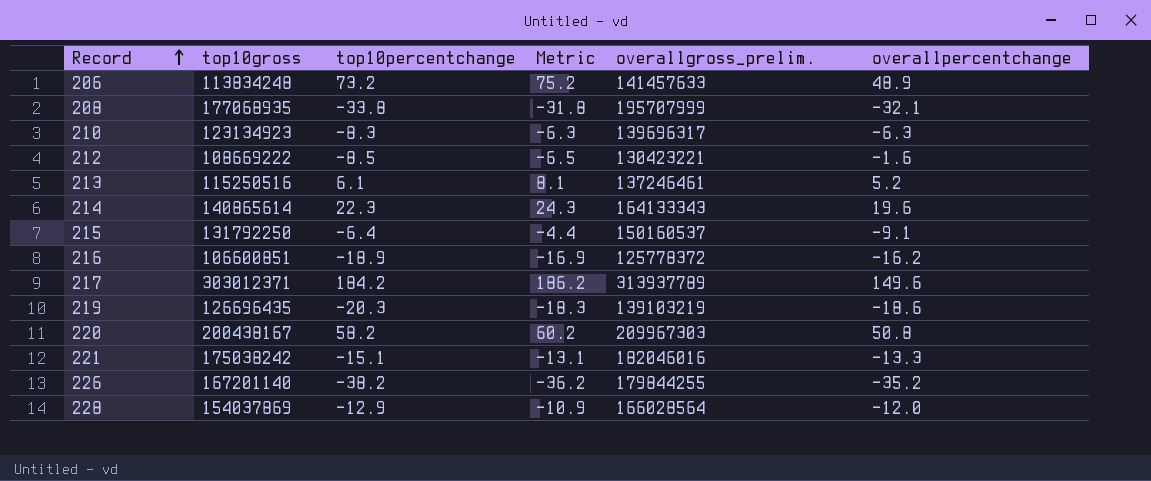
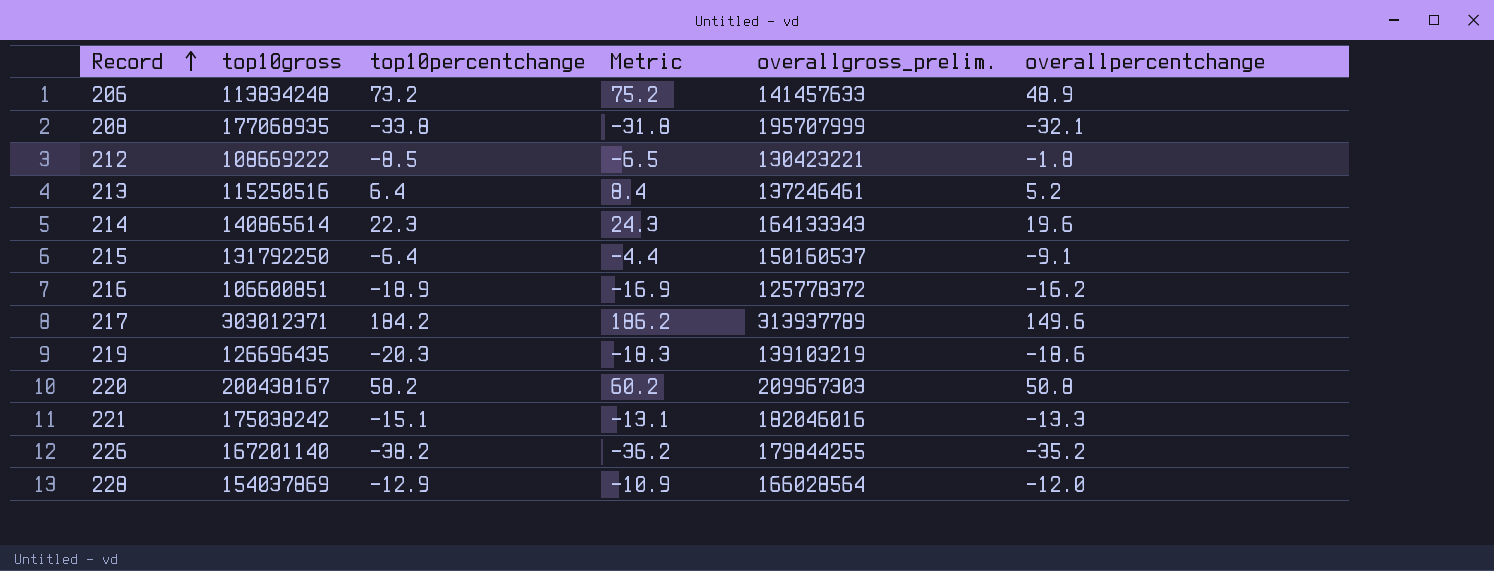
row 210: 123134923 | -8.3 | -6.3 | 139696317 | -6.3 -> none
212 | overallpercentchange: -1.6 -> -1.8
213 | top10percentchange: 6.1 -> 6.4
213 | Metric: 8.1 -> 8.4

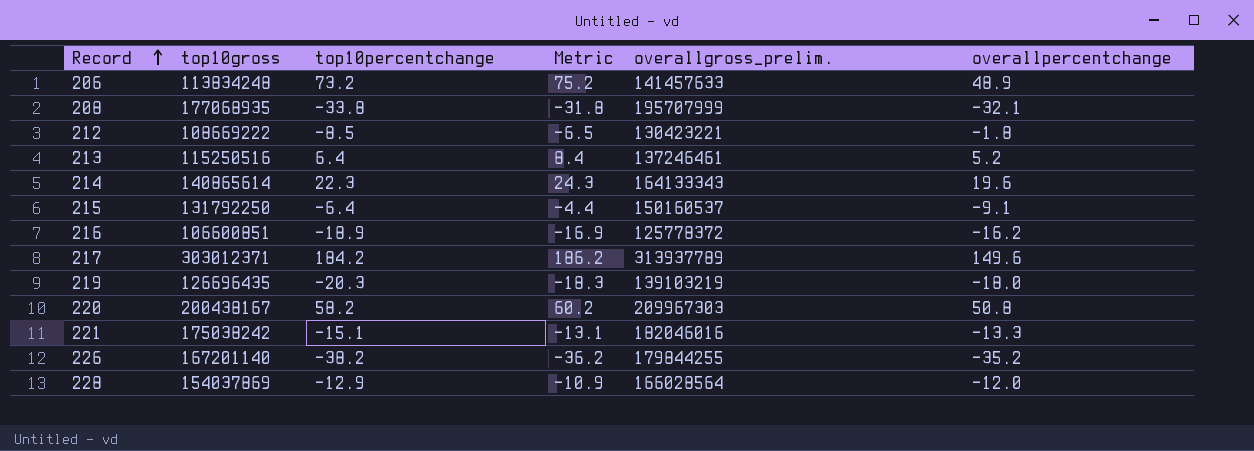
219 | overallpercentchange: -18.6 -> -18.0

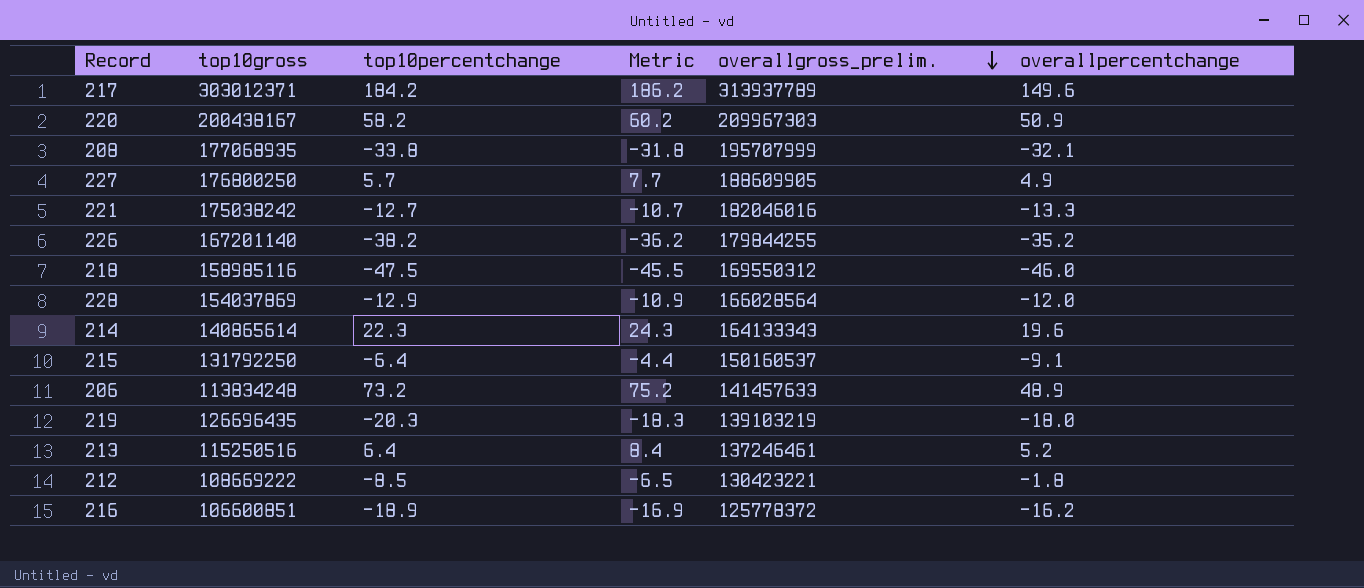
row order: Record ascending -> overallgross_prelim. descending
220 | overallpercentchange: 50.8 -> 50.9
row 227: none -> 176800250 | 5.7 | 7.7 | 188609905 | 4.9
221 | top10percentchange: -15.1 -> -12.7
221 | Metric: -13.1 -> -10.7
row 218: none -> 158985116 | -47.5 | -45.5 | 169550312 | -46.0

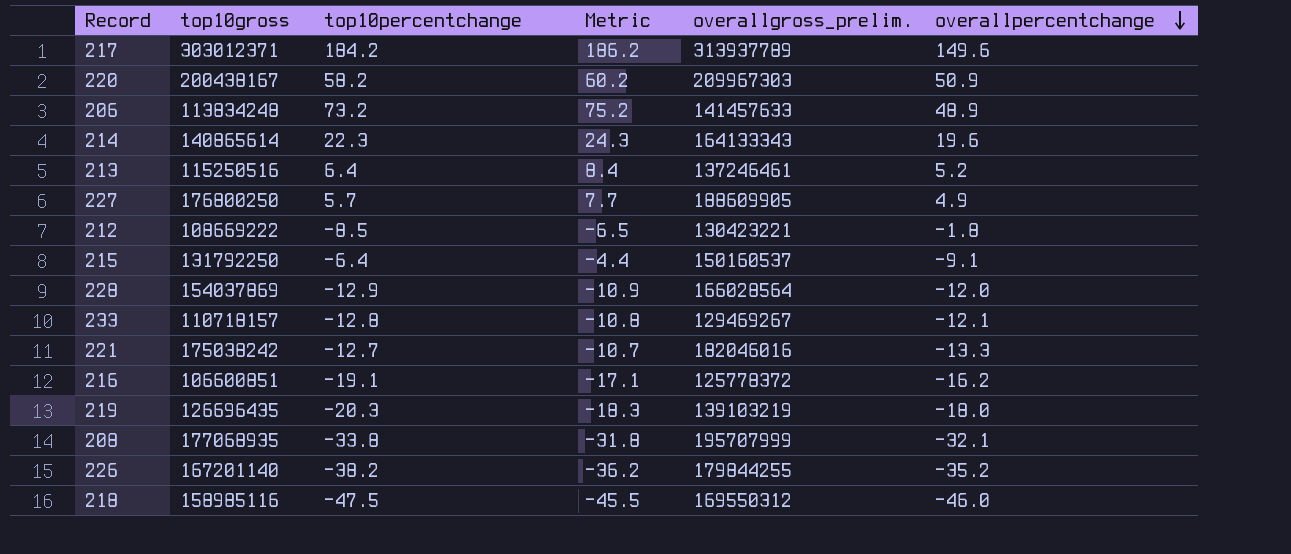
row order: overallgross_prelim. descending -> overallpercentchange descending
row 233: none -> 110718157 | -12.8 | -10.8 | 129469267 | -12.1
216 | top10percentchange: -18.9 -> -19.1
216 | Metric: -16.9 -> -17.1

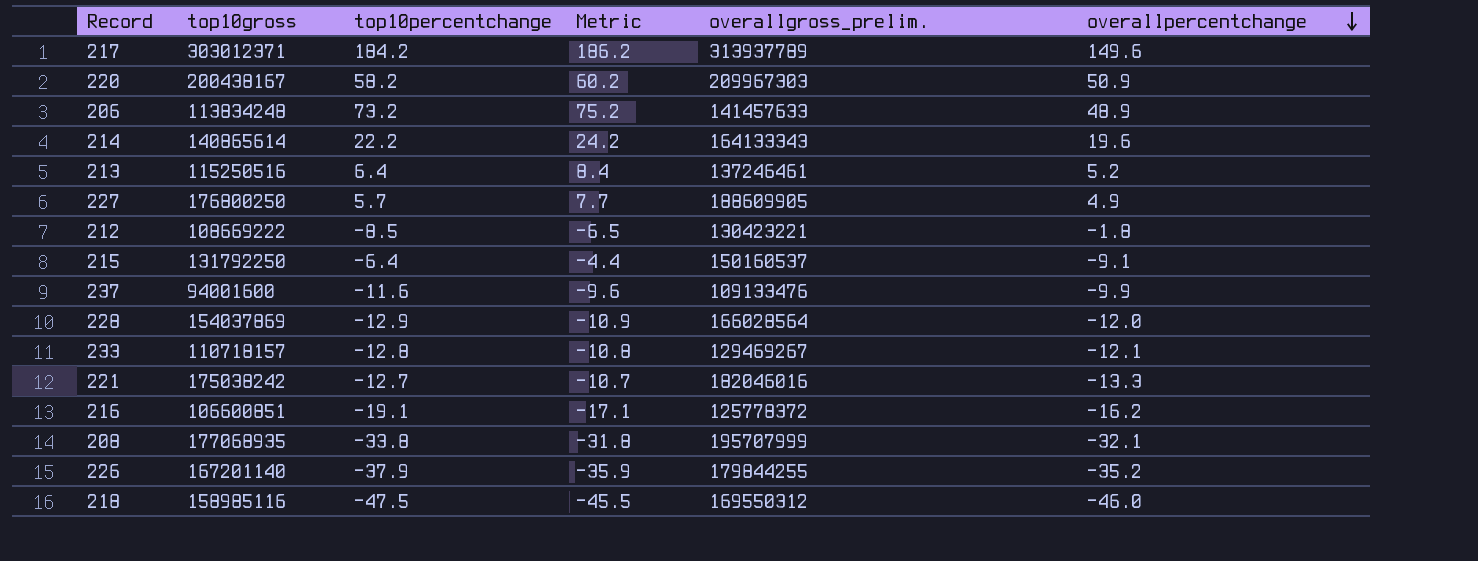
row 219: 126696435 | -20.3 | -18.3 | 139103219 | -18.0 -> none
214 | top10percentchange: 22.3 -> 22.2
214 | Metric: 24.3 -> 24.2
row 237: none -> 94001600 | -11.6 | -9.6 | 109133476 | -9.9
226 | top10percentchange: -38.2 -> -37.9
226 | Metric: -36.2 -> -35.9

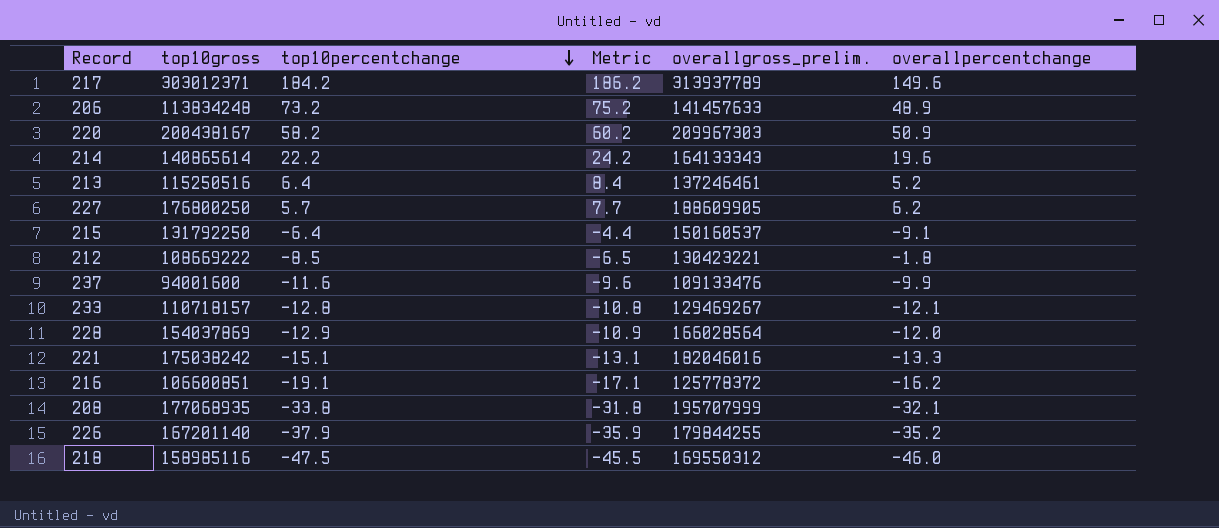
row order: overallpercentchange descending -> top10percentchange descending
227 | overallpercentchange: 4.9 -> 6.2
221 | top10percentchange: -12.7 -> -15.1
221 | Metric: -10.7 -> -13.1

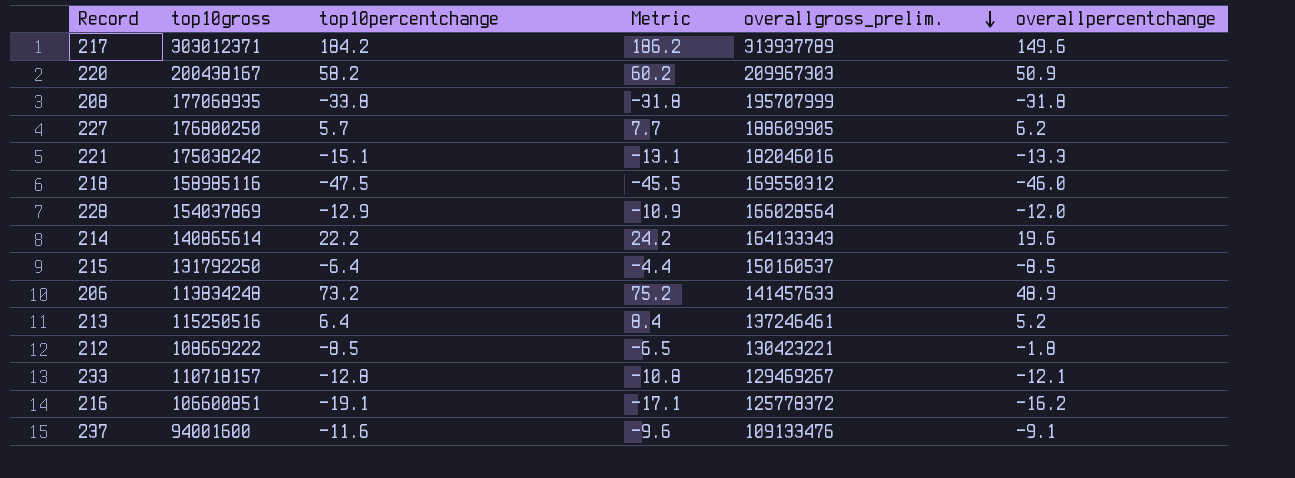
row order: top10percentchange descending -> overallgross_prelim. descending
row 226: 167201140 | -37.9 | -35.9 | 179844255 | -35.2 -> none
208 | overallpercentchange: -32.1 -> -31.8
215 | overallpercentchange: -9.1 -> -8.5
237 | overallpercentchange: -9.9 -> -9.1

